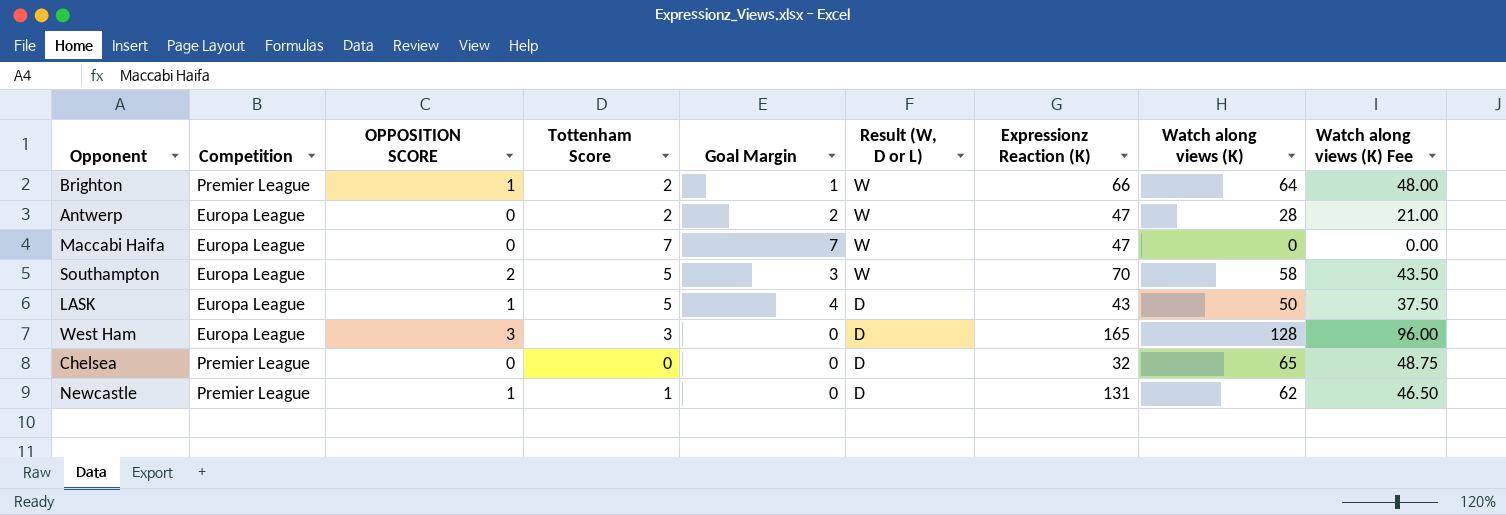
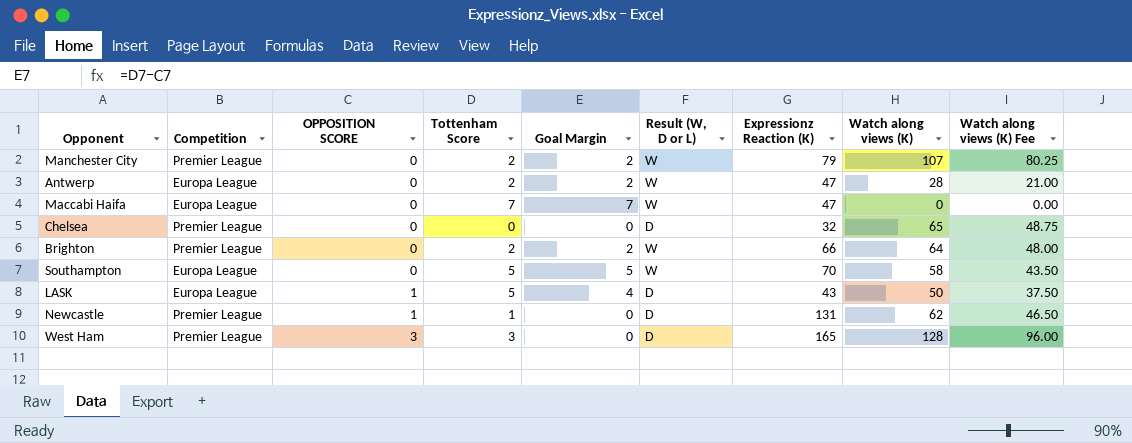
row order: Result (W, D or L) descending -> OPPOSITION SCORE ascending
row Manchester City: none -> Premier League | 0 | 2 | 2 | W | 79 | 107 | 80.25
Brighton | OPPOSITION SCORE: 1 -> 0
Brighton | Goal Margin: 1 -> 2
Southampton | OPPOSITION SCORE: 2 -> 0
Southampton | Goal Margin: 3 -> 5
West Ham | Competition: Europa League -> Premier League

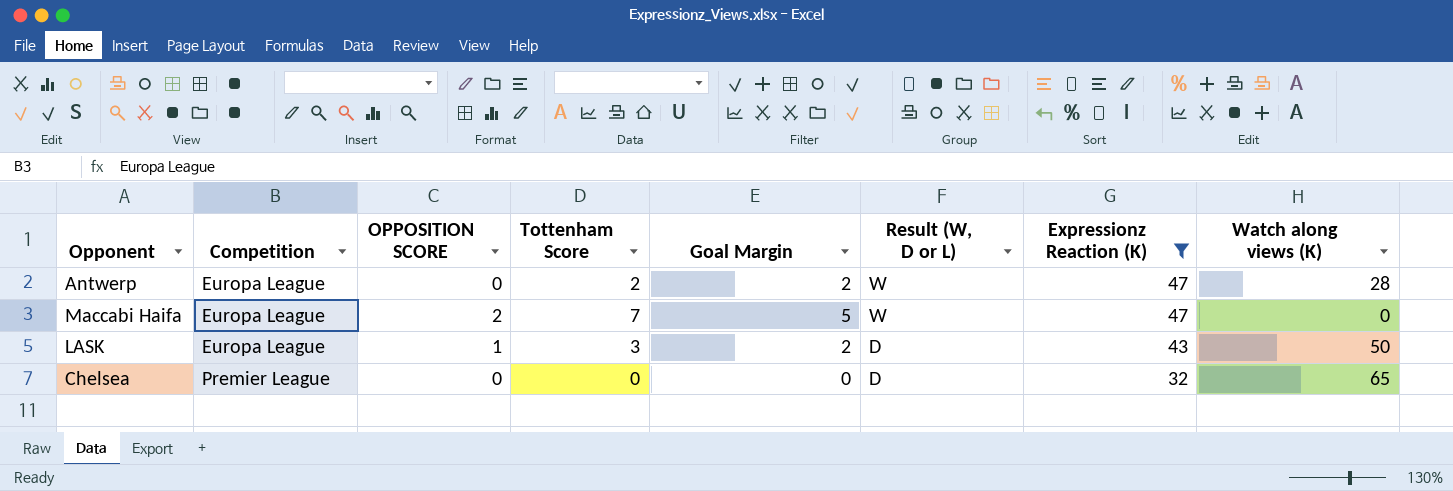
filter: none -> Expressionz Reaction (K) <= 47
row order: OPPOSITION SCORE ascending -> Competition ascending
column Watch along views (K) Fee | formula: [Watch along views (K)] * 0.75 -> none
Maccabi Haifa | OPPOSITION SCORE: 0 -> 2
Maccabi Haifa | Goal Margin: 7 -> 5
LASK | Tottenham Score: 5 -> 3
LASK | Goal Margin: 4 -> 2

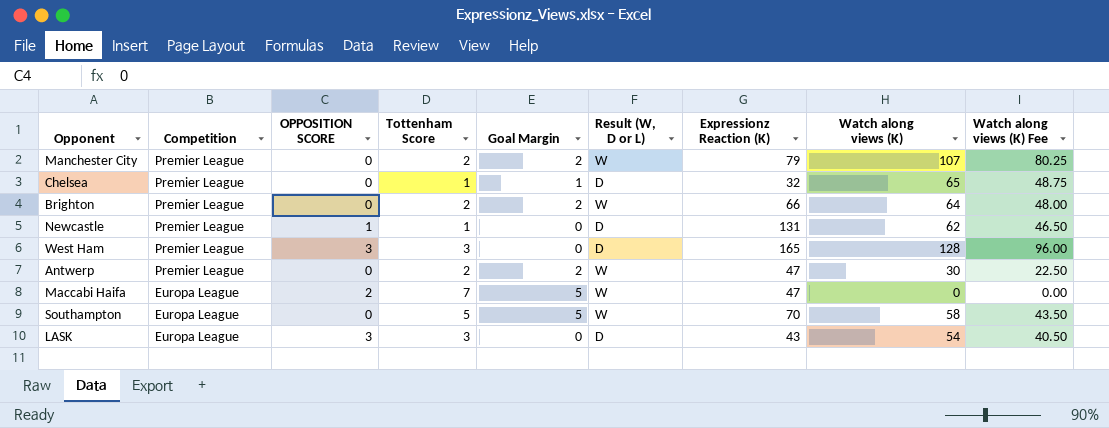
filter: Expressionz Reaction (K) <= 47 -> none
row order: Competition ascending -> Competition descending
column Watch along views (K) Fee | formula: none -> [Watch along views (K)] * 0.75
Chelsea | Tottenham Score: 0 -> 1
Chelsea | Goal Margin: 0 -> 1
Antwerp | Competition: Europa League -> Premier League
Antwerp | Watch along views (K): 28 -> 30
LASK | OPPOSITION SCORE: 1 -> 3
LASK | Goal Margin: 2 -> 0
LASK | Watch along views (K): 50 -> 54

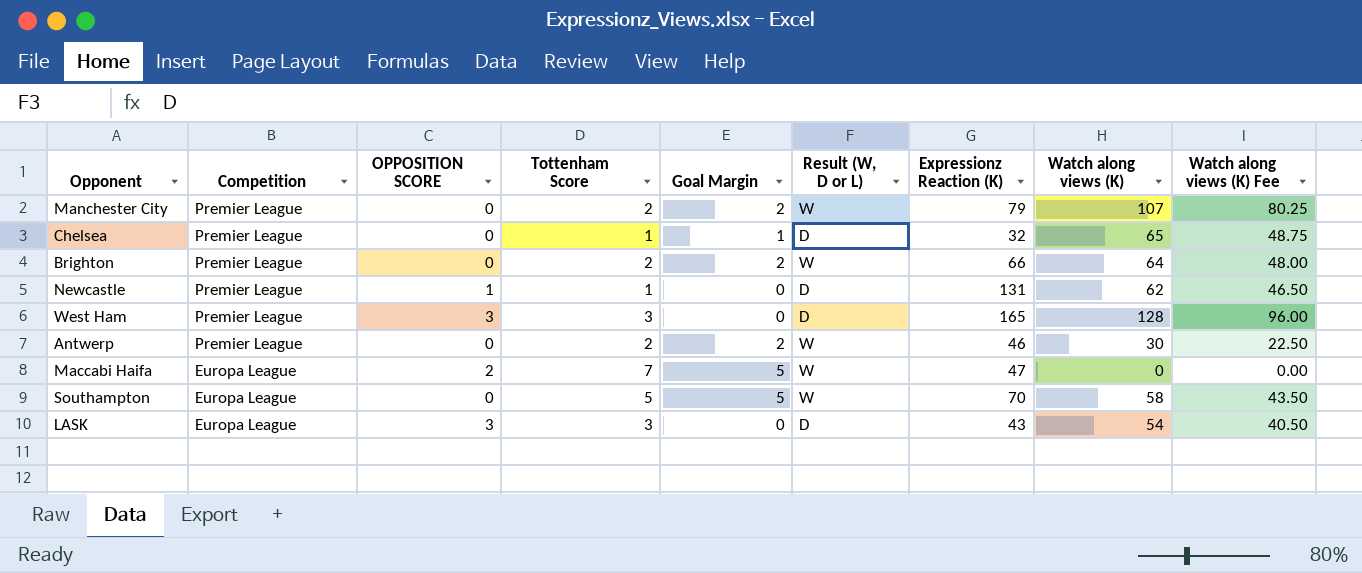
Antwerp | Expressionz Reaction (K): 47 -> 46

